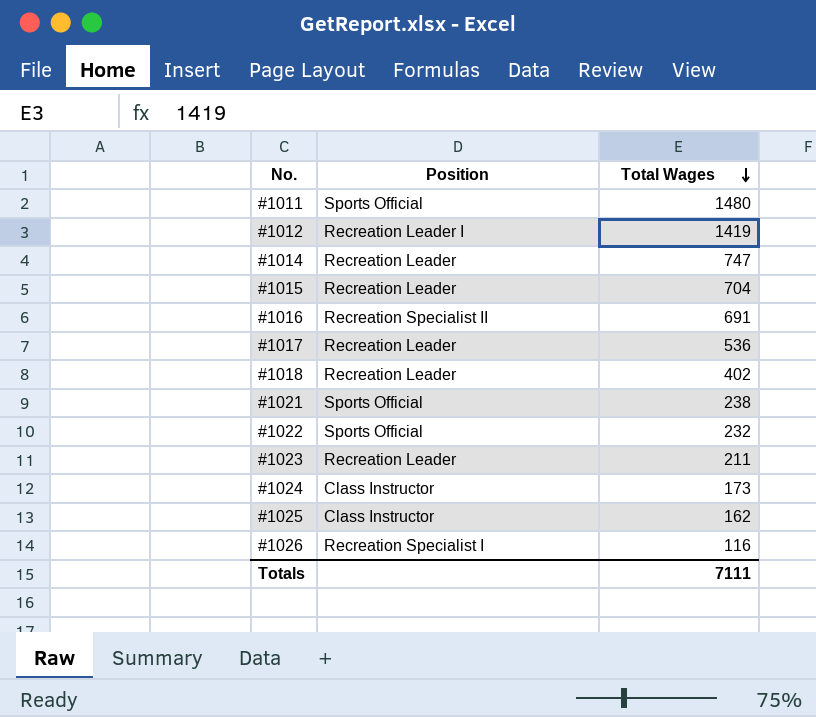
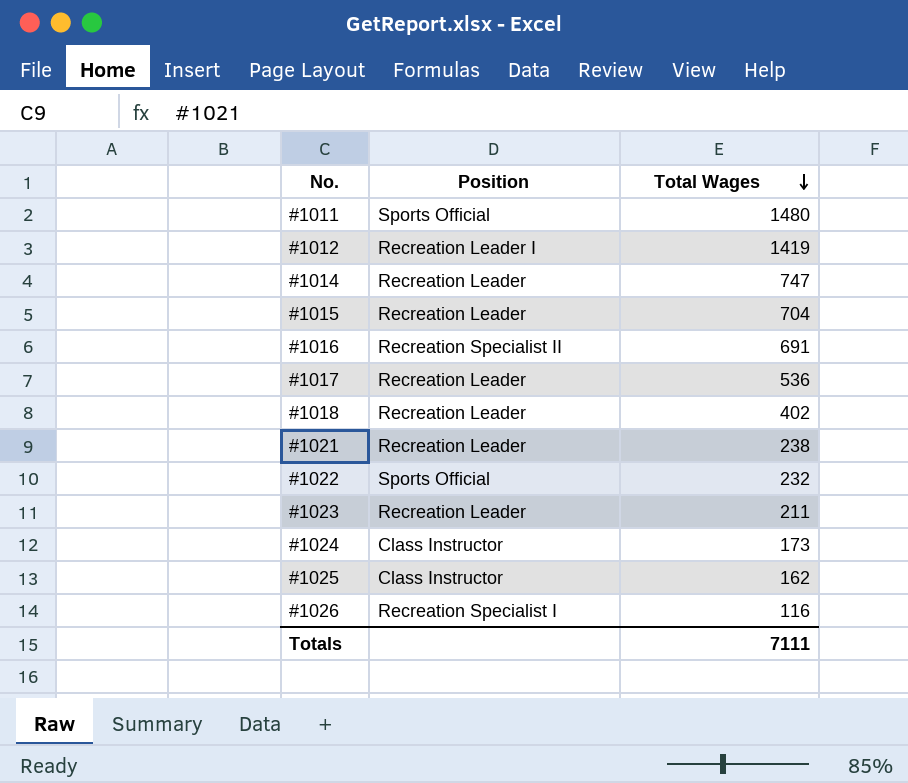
#1021 | Position: Sports Official -> Recreation Leader

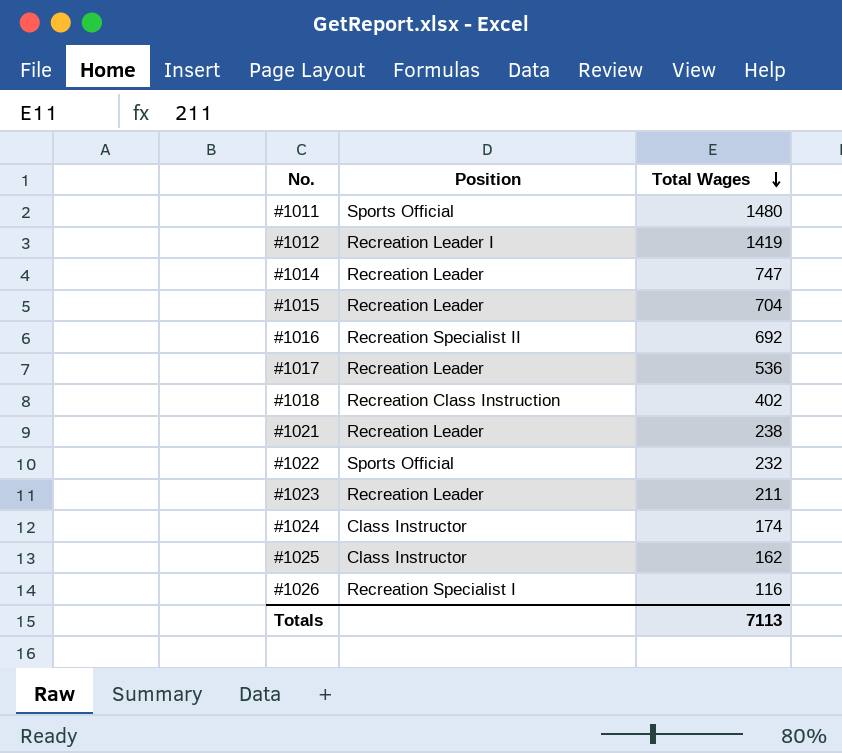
#1016 | Total Wages: 691 -> 692
#1018 | Position: Recreation Leader -> Recreation Class Instruction
#1024 | Total Wages: 173 -> 174
Totals | Total Wages: 7111 -> 7113

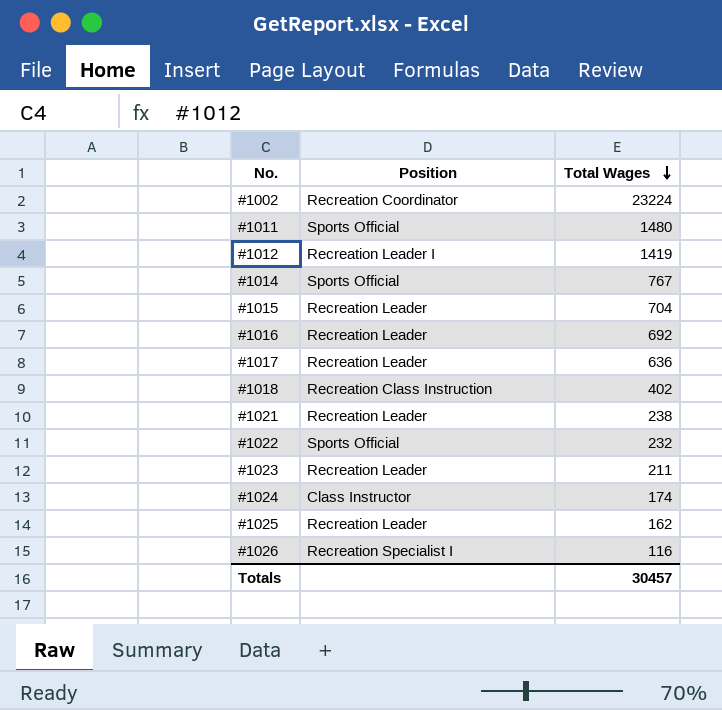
row #1002: none -> Recreation Coordinator | 23224
#1014 | Position: Recreation Leader -> Sports Official
#1014 | Total Wages: 747 -> 767
#1016 | Position: Recreation Specialist II -> Recreation Leader
#1017 | Total Wages: 536 -> 636
#1025 | Position: Class Instructor -> Recreation Leader
Totals | Total Wages: 7113 -> 30457

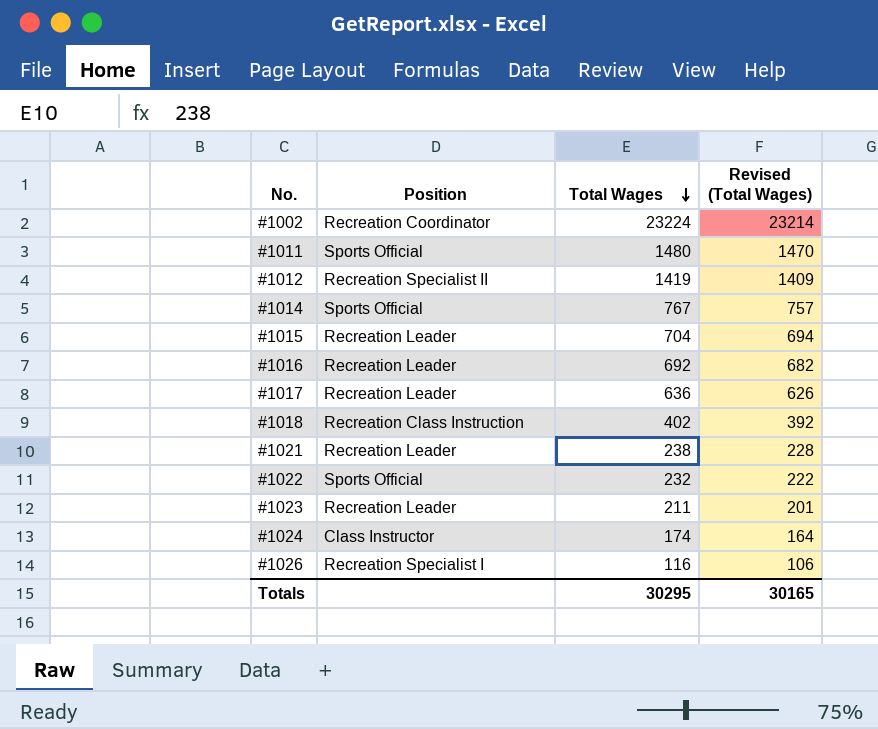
column Revised (Total Wages) | formula: none -> [Total Wages] - 10
row #1025: Recreation Leader | 162 -> none
#1012 | Position: Recreation Leader I -> Recreation Specialist II
Totals | Total Wages: 30457 -> 30295

